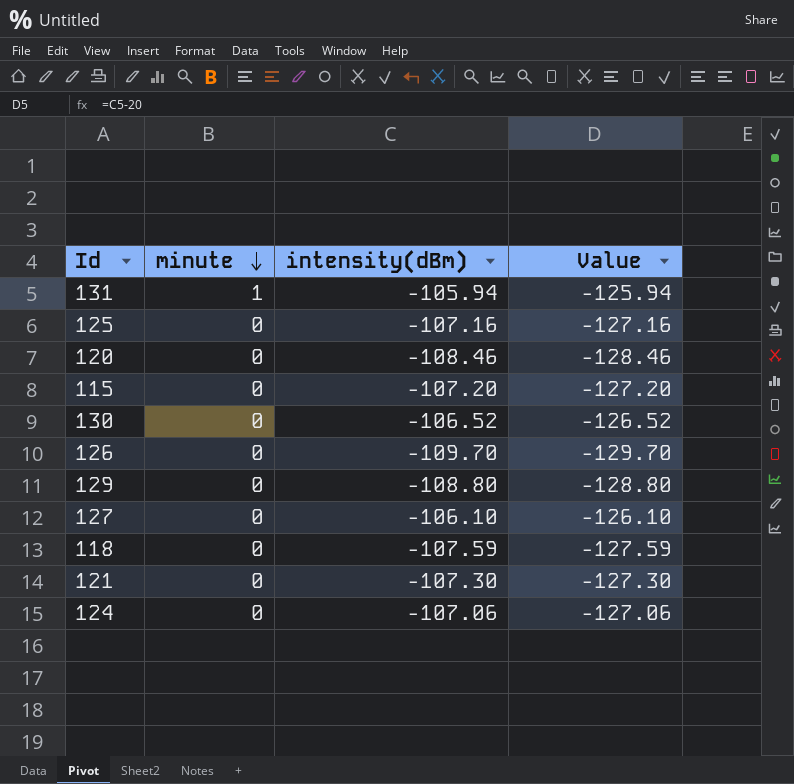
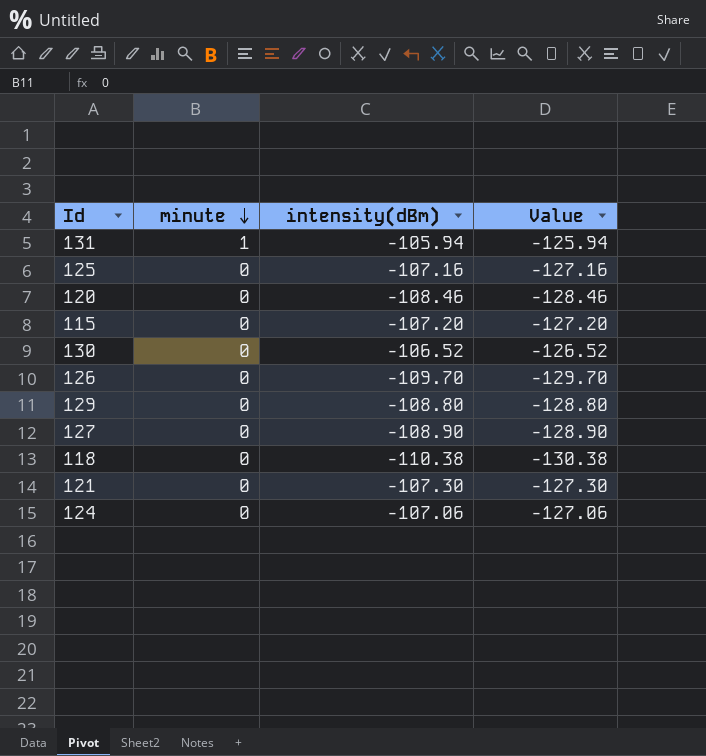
127 | intensity(dBm): -106.10 -> -108.90
127 | Value: -126.10 -> -128.90
118 | intensity(dBm): -107.59 -> -110.38
118 | Value: -127.59 -> -130.38

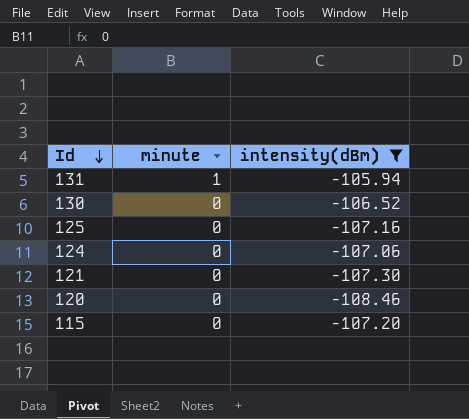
filter: none -> intensity(dBm) >= -108.46
row order: minute descending -> Id descending
column Value | formula: [intensity(dBm)] - 20 -> none

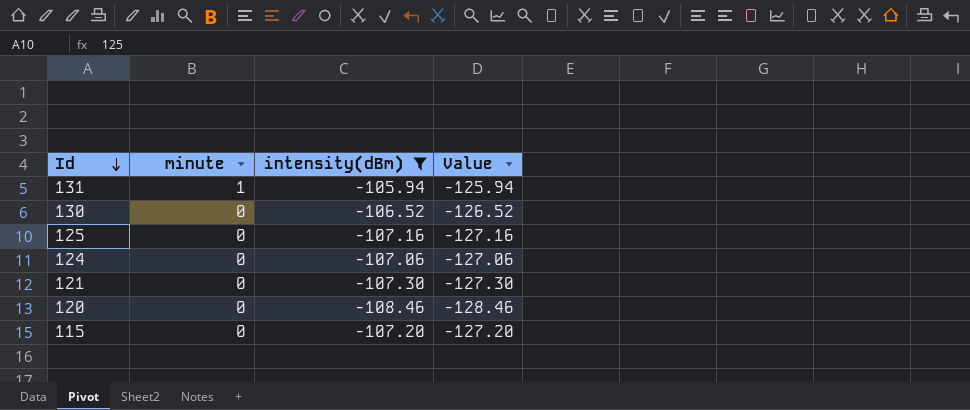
column Value | formula: none -> [intensity(dBm)] - 20

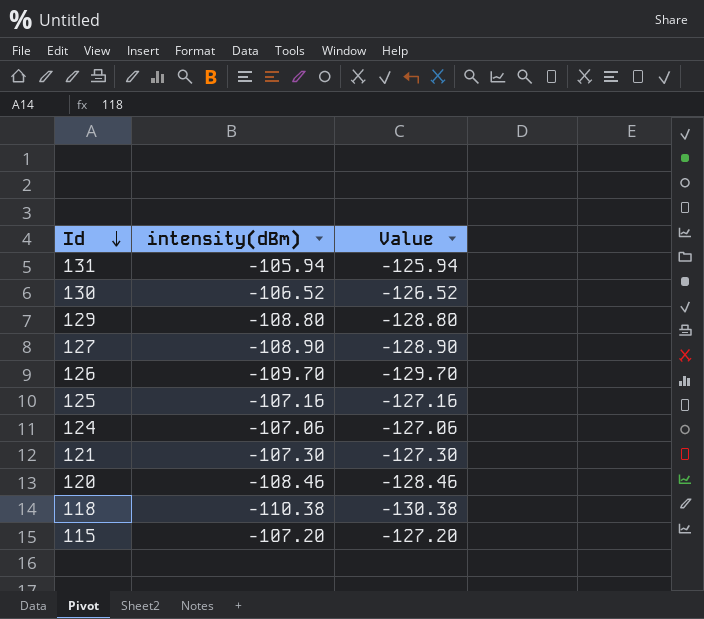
filter: intensity(dBm) >= -108.46 -> none
column minute | position: 2 -> none

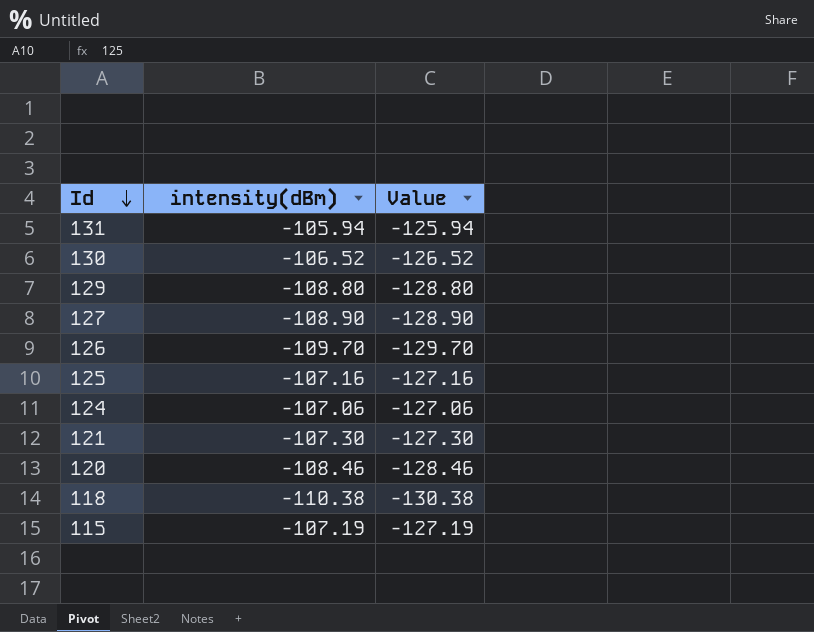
115 | intensity(dBm): -107.20 -> -107.19
115 | Value: -127.20 -> -127.19

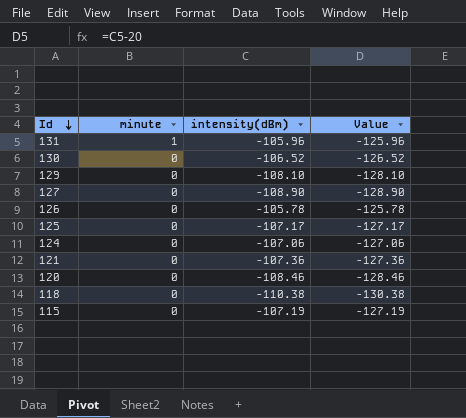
column minute | position: none -> 2
131 | intensity(dBm): -105.94 -> -105.96
131 | Value: -125.94 -> -125.96
129 | intensity(dBm): -108.80 -> -108.10
129 | Value: -128.80 -> -128.10
126 | intensity(dBm): -109.70 -> -105.78
126 | Value: -129.70 -> -125.78
125 | intensity(dBm): -107.16 -> -107.17
125 | Value: -127.16 -> -127.17
121 | intensity(dBm): -107.30 -> -107.36
121 | Value: -127.30 -> -127.36

